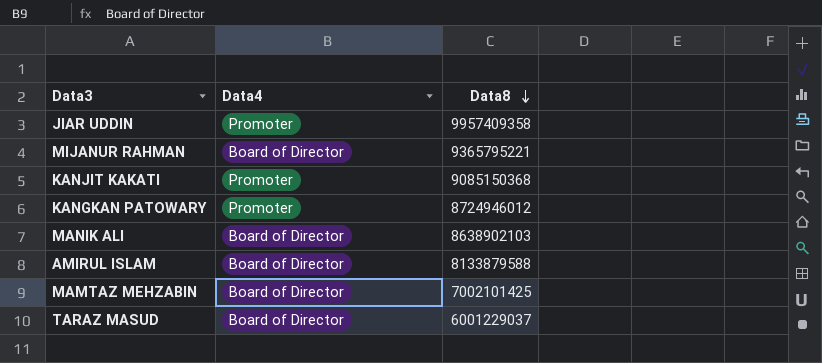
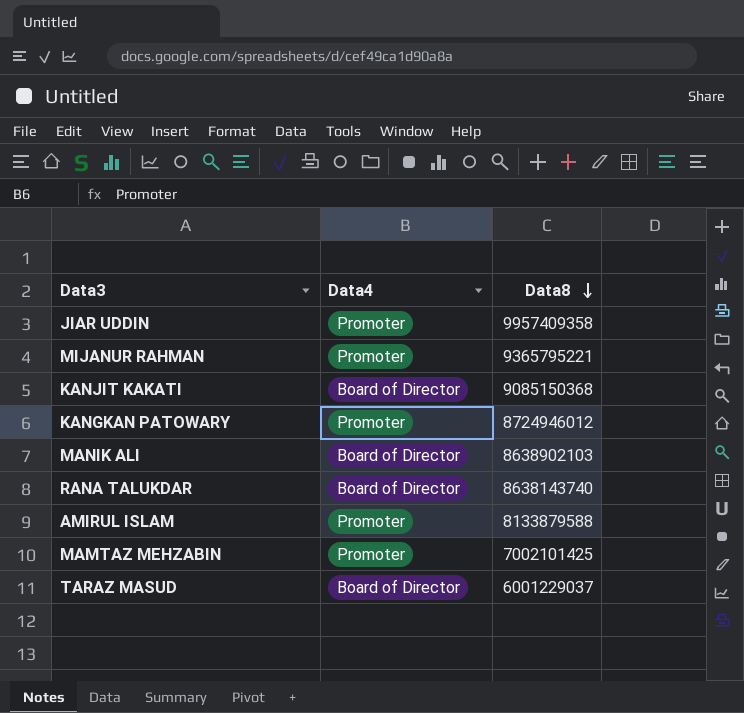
MIJANUR RAHMAN | Data4: Board of Director -> Promoter
KANJIT KAKATI | Data4: Promoter -> Board of Director
row RANA TALUKDAR: none -> Board of Director | 8638143740
AMIRUL ISLAM | Data4: Board of Director -> Promoter
MAMTAZ MEHZABIN | Data4: Board of Director -> Promoter

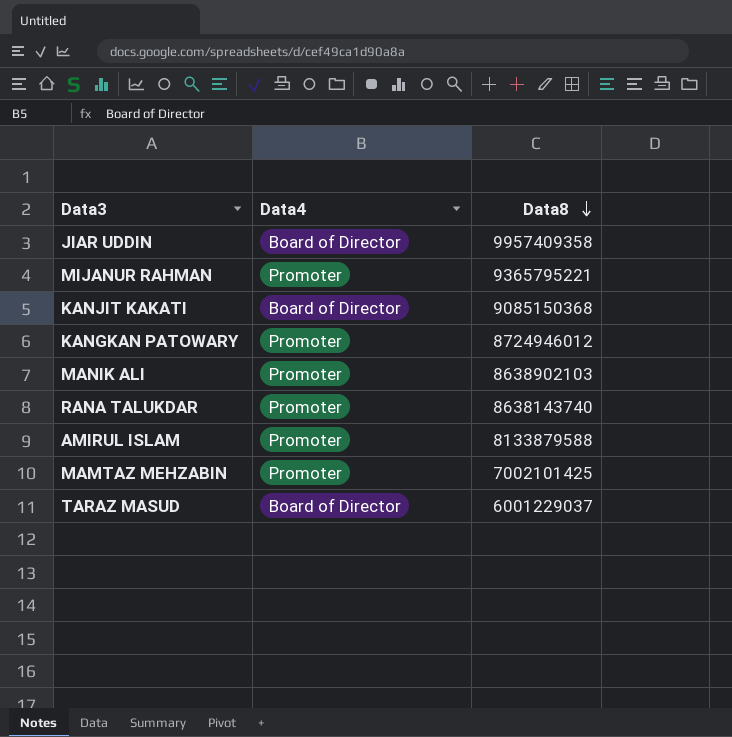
JIAR UDDIN | Data4: Promoter -> Board of Director
MANIK ALI | Data4: Board of Director -> Promoter
RANA TALUKDAR | Data4: Board of Director -> Promoter

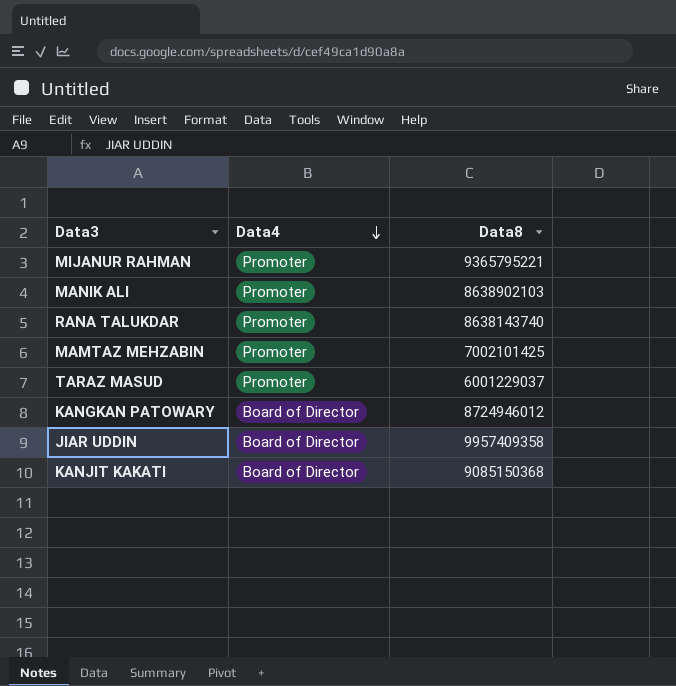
row order: Data8 descending -> Data4 descending
row AMIRUL ISLAM: Promoter | 8133879588 -> none
TARAZ MASUD | Data4: Board of Director -> Promoter
KANGKAN PATOWARY | Data4: Promoter -> Board of Director

